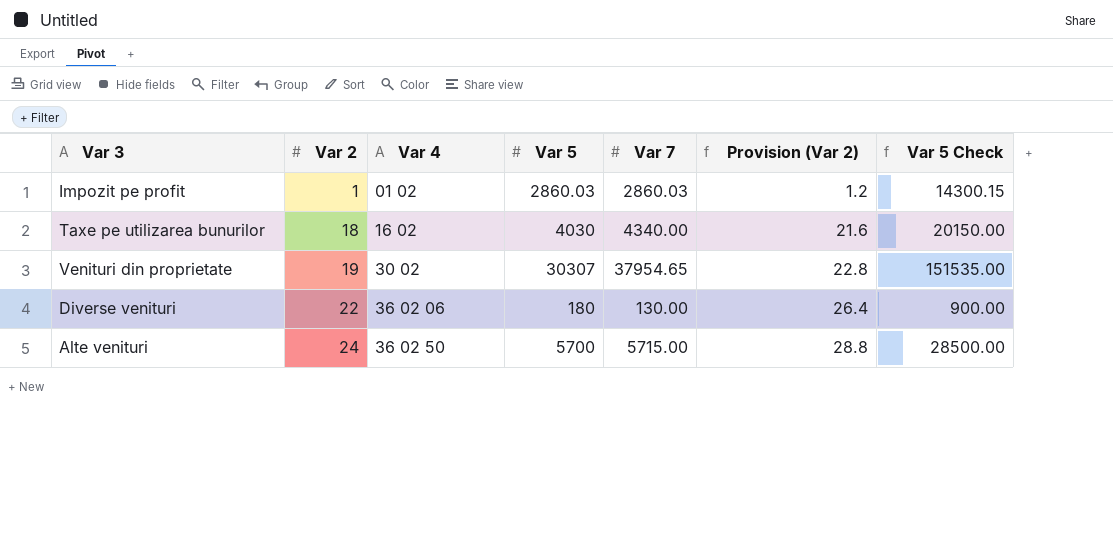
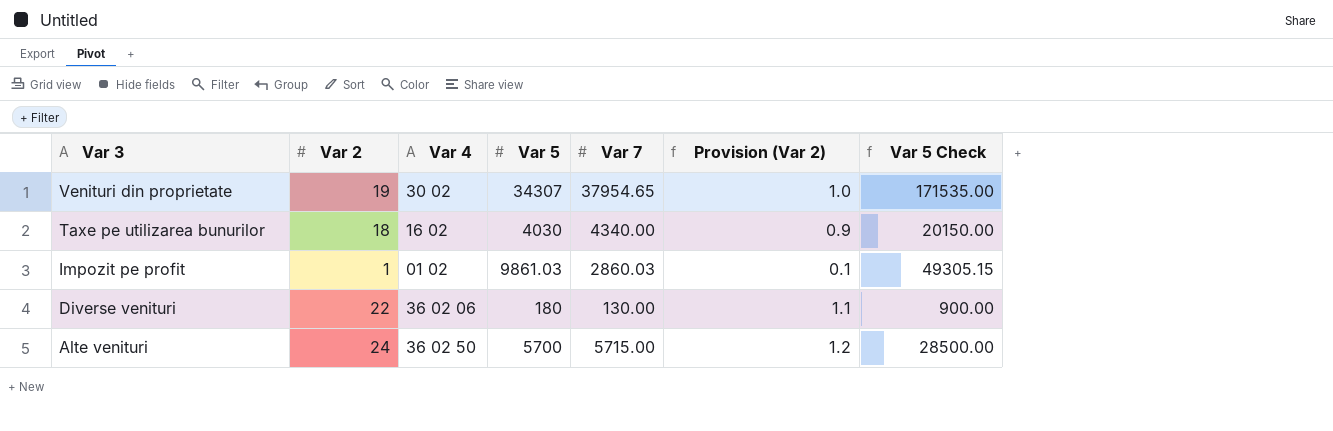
row order: Var 2 ascending -> Var 3 descending
column Provision (Var 2) | formula: [Var 2] * 1.2 -> [Var 2] * 0.05
Venituri din proprietate | Var 5: 30307 -> 34307
Venituri din proprietate | Var 5 Check: 151535.00 -> 171535.00
Impozit pe profit | Var 5: 2860.03 -> 9861.03
Impozit pe profit | Var 5 Check: 14300.15 -> 49305.15

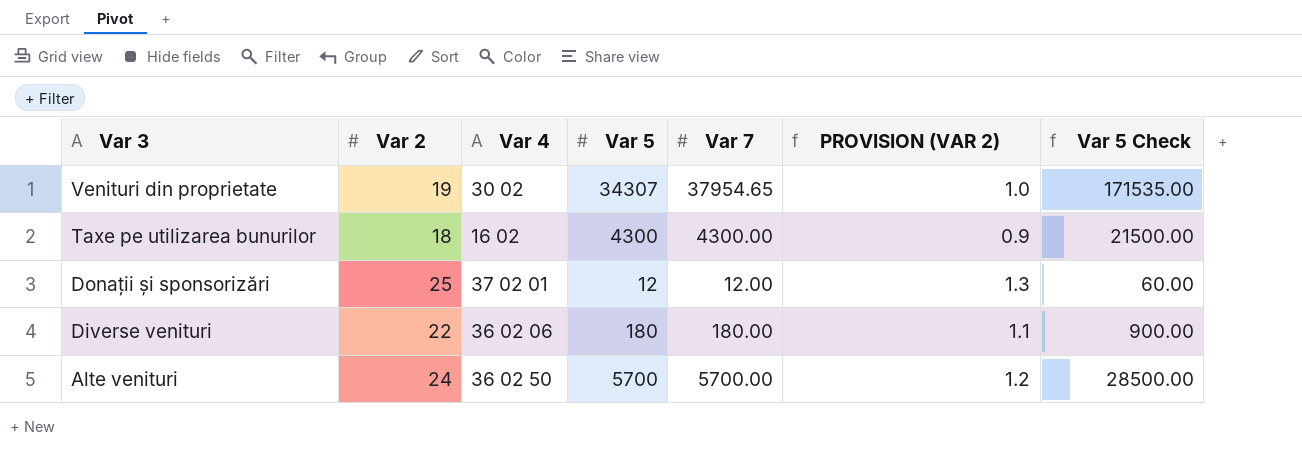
column name: Provision (Var 2) -> PROVISION (VAR 2)
row Impozit pe profit: 1 | 01 02 | 9861.03 | 2860.03 | 0.1 | 49305.15 -> none
Taxe pe utilizarea bunurilor | Var 5: 4030 -> 4300
Taxe pe utilizarea bunurilor | Var 7: 4340.00 -> 4300.00
Taxe pe utilizarea bunurilor | Var 5 Check: 20150.00 -> 21500.00
row Donații și sponsorizări: none -> 25 | 37 02 01 | 12 | 12.00 | 1.3 | 60.00
Diverse venituri | Var 7: 130.00 -> 180.00
Alte venituri | Var 7: 5715.00 -> 5700.00

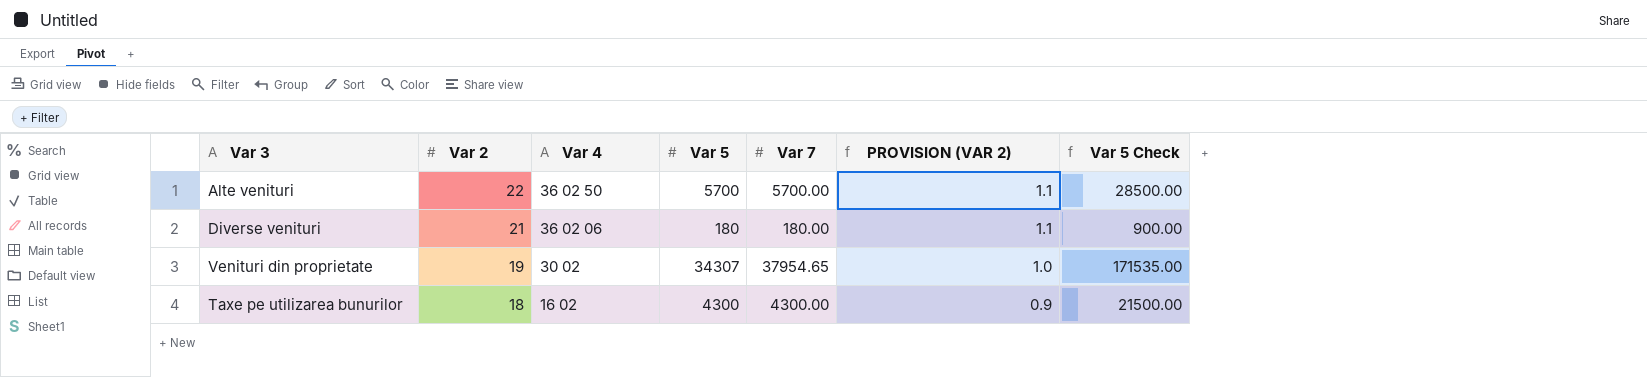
row order: Var 3 descending -> Var 2 descending
row Donații și sponsorizări: 25 | 37 02 01 | 12 | 12.00 | 1.3 | 60.00 -> none
Alte venituri | Var 2: 24 -> 22
Alte venituri | PROVISION (VAR 2): 1.2 -> 1.1
Diverse venituri | Var 2: 22 -> 21

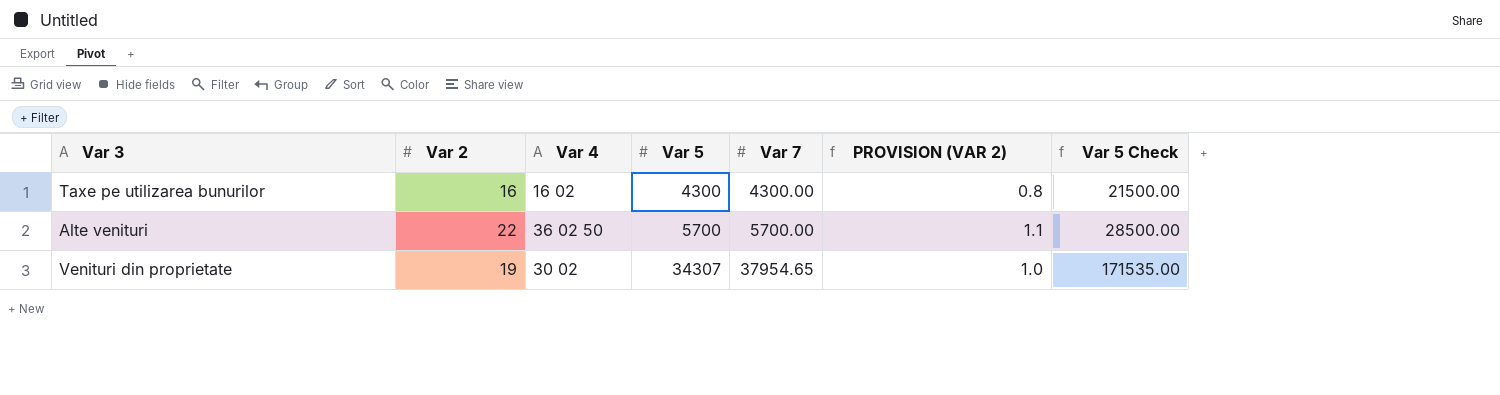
row order: Var 2 descending -> Var 5 ascending
row Diverse venituri: 21 | 36 02 06 | 180 | 180.00 | 1.1 | 900.00 -> none
Taxe pe utilizarea bunurilor | Var 2: 18 -> 16
Taxe pe utilizarea bunurilor | PROVISION (VAR 2): 0.9 -> 0.8

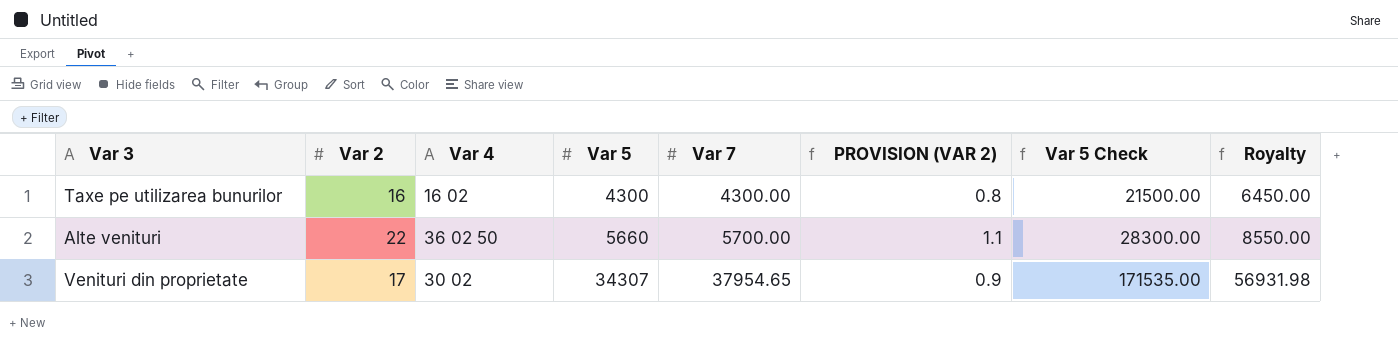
column Royalty | formula: none -> [Var 7] * 1.5
Alte venituri | Var 5: 5700 -> 5660
Alte venituri | Var 5 Check: 28500.00 -> 28300.00
Venituri din proprietate | Var 2: 19 -> 17
Venituri din proprietate | PROVISION (VAR 2): 1.0 -> 0.9

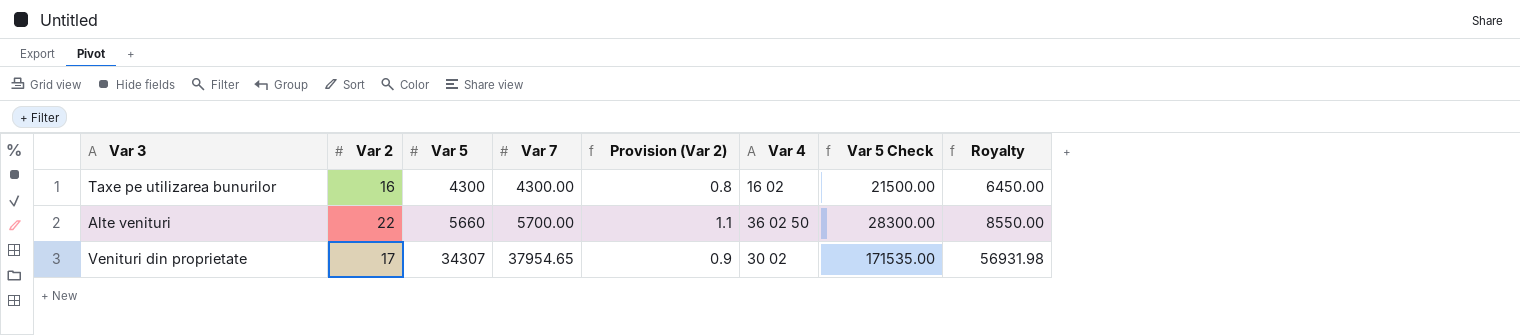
column name: PROVISION (VAR 2) -> Provision (Var 2)
column Var 4 | position: 3 -> 6

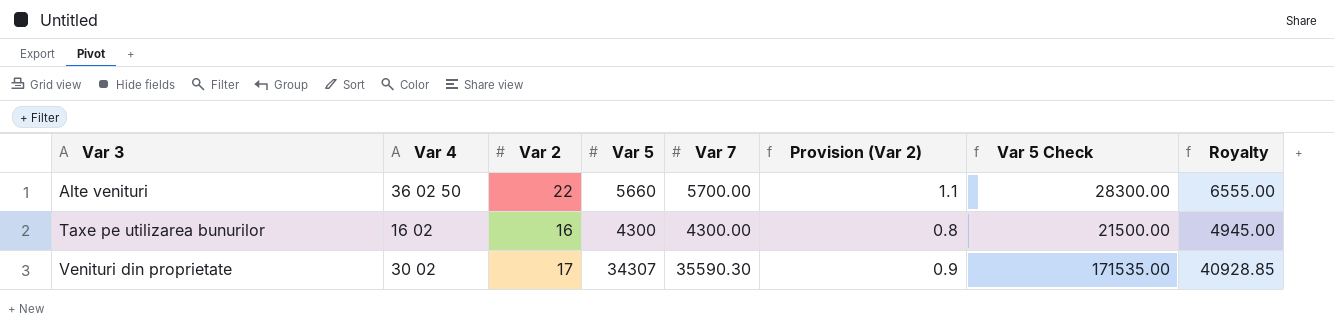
row order: Var 5 ascending -> Var 3 ascending
column Var 4 | position: 6 -> 2
column Royalty | formula: [Var 7] * 1.5 -> [Var 7] * 1.15
Venituri din proprietate | Var 7: 37954.65 -> 35590.30

